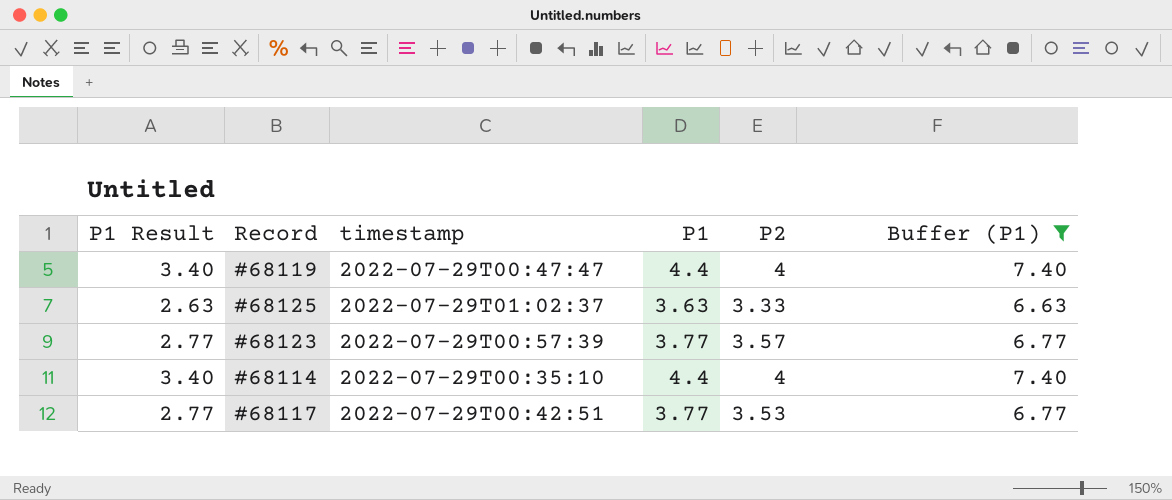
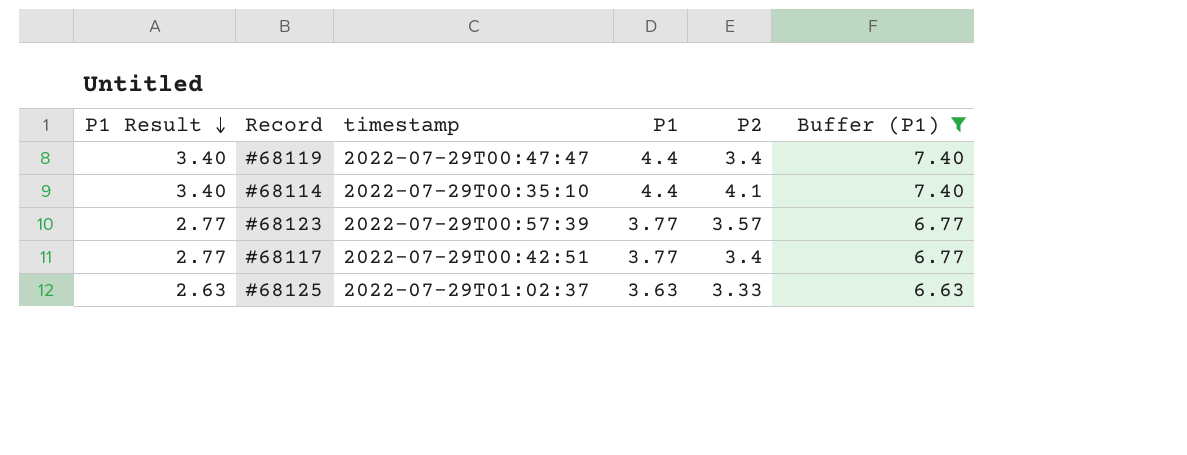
row order: none -> P1 Result descending
#68119 | P2: 4 -> 3.4
#68114 | P2: 4 -> 4.1
#68117 | P2: 3.53 -> 3.4

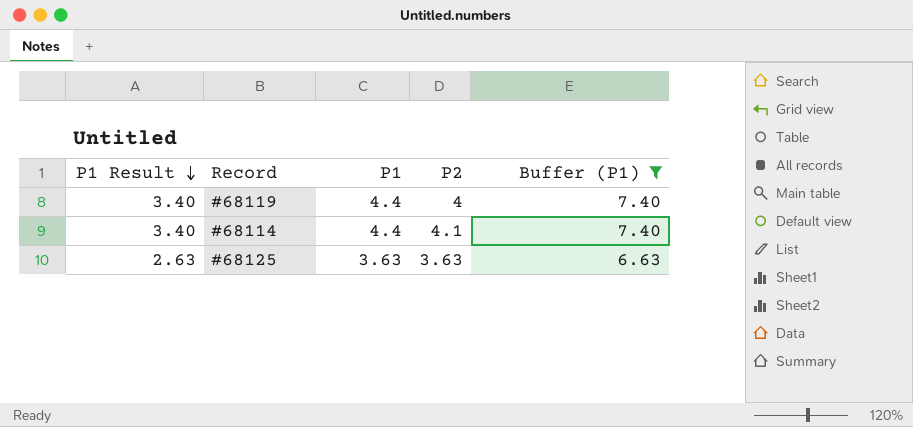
column timestamp | position: 3 -> none
row #68123: 2.77 | 2022-07-29T00:57:39 | 3.77 | 3.57 | 6.77 -> none
row #68117: 2.77 | 2022-07-29T00:42:51 | 3.77 | 3.4 | 6.77 -> none
#68119 | P2: 3.4 -> 4
#68125 | P2: 3.33 -> 3.63

